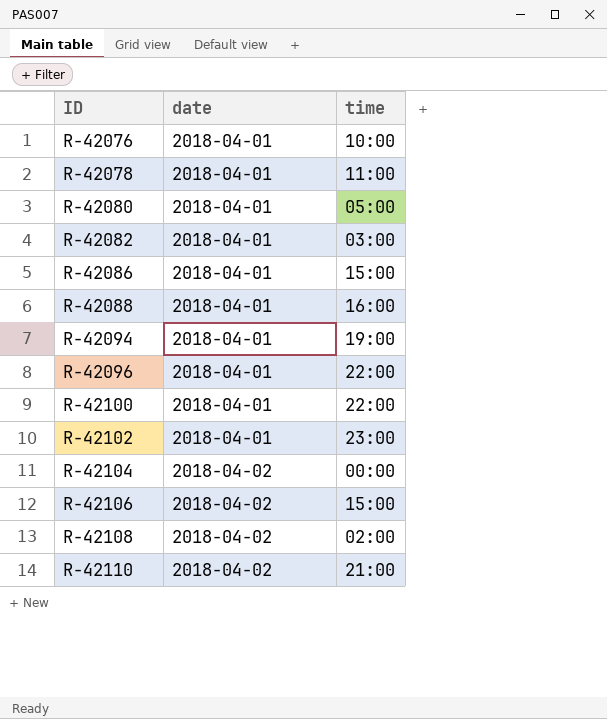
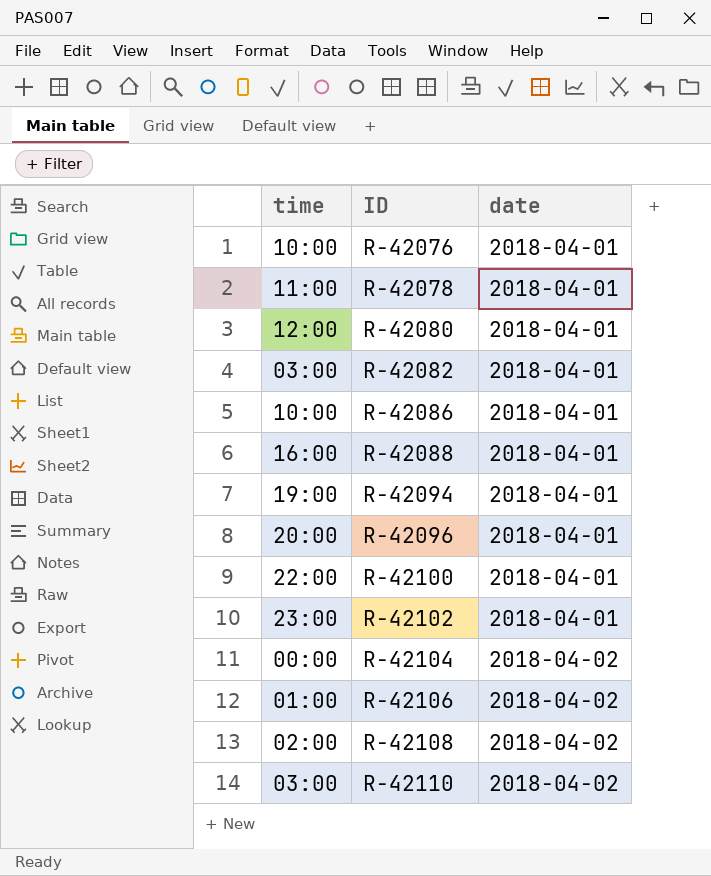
column time | position: 3 -> 1
R-42080 | time: 05:00 -> 12:00
R-42086 | time: 15:00 -> 10:00
R-42096 | time: 22:00 -> 20:00
R-42106 | time: 15:00 -> 01:00
R-42110 | time: 21:00 -> 03:00

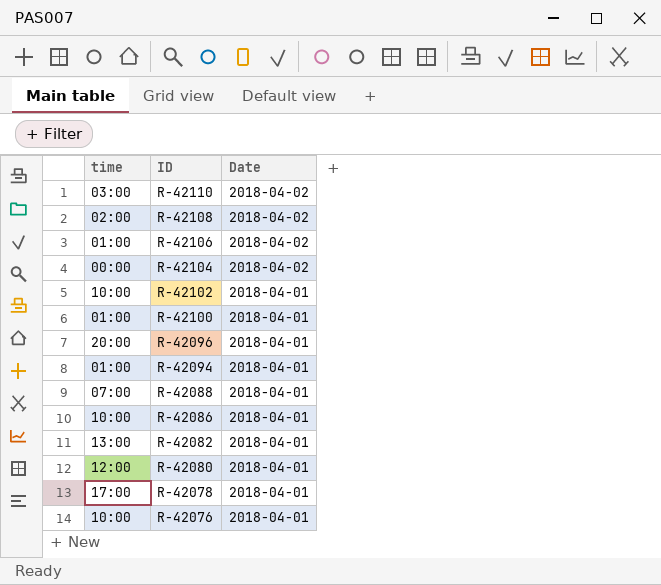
row order: ID ascending -> ID descending
column name: date -> Date
R-42102 | time: 23:00 -> 10:00
R-42100 | time: 22:00 -> 01:00
R-42094 | time: 19:00 -> 01:00
R-42088 | time: 16:00 -> 07:00
R-42082 | time: 03:00 -> 13:00
R-42078 | time: 11:00 -> 17:00

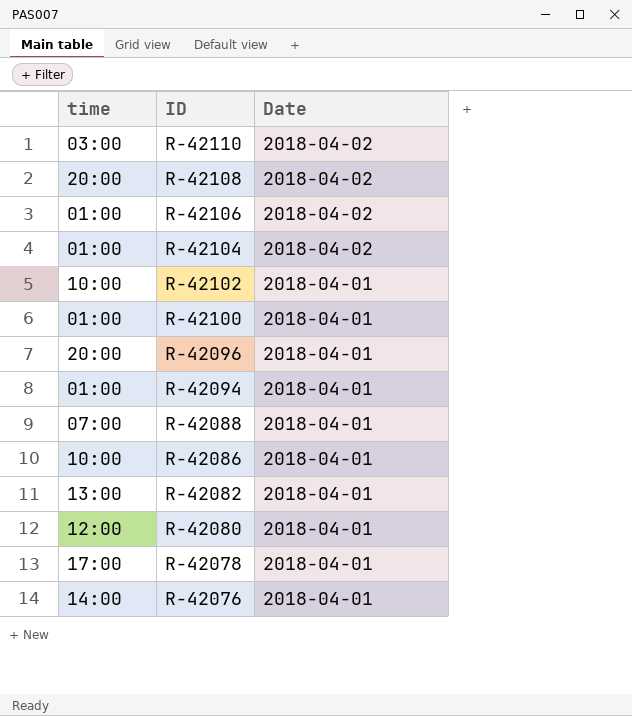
R-42108 | time: 02:00 -> 20:00
R-42104 | time: 00:00 -> 01:00
R-42076 | time: 10:00 -> 14:00

